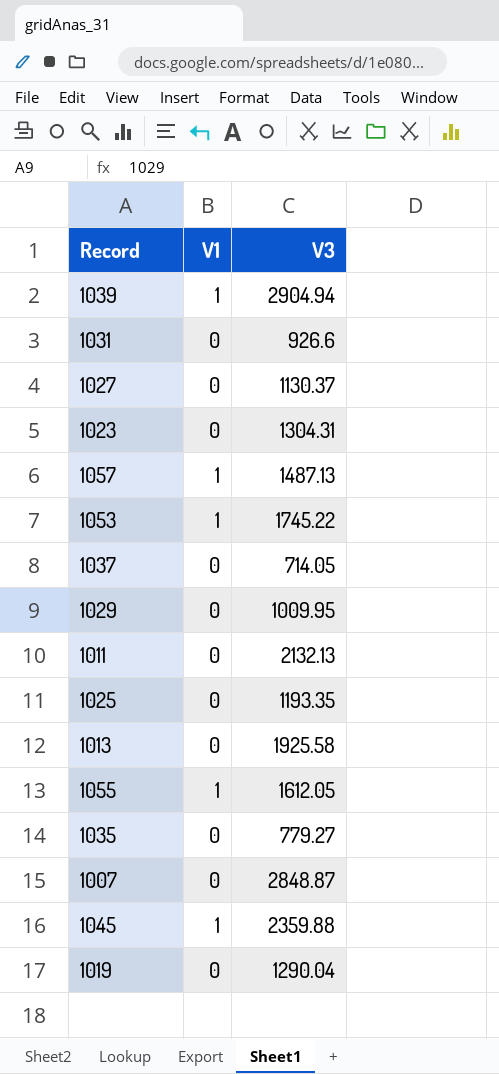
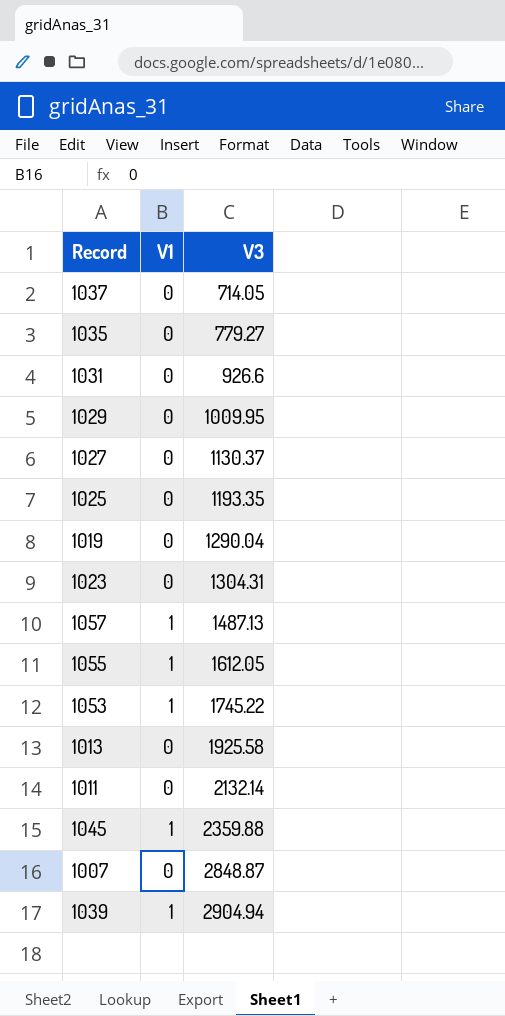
row order: none -> V3 ascending
1011 | V3: 2132.13 -> 2132.14

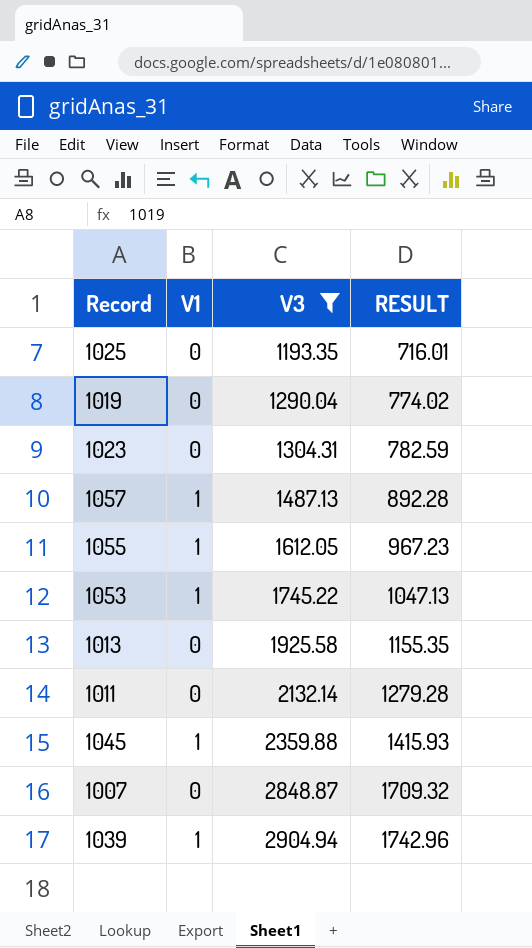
filter: none -> V3 >= 1193.35
column RESULT | formula: none -> [V3] * 0.6

